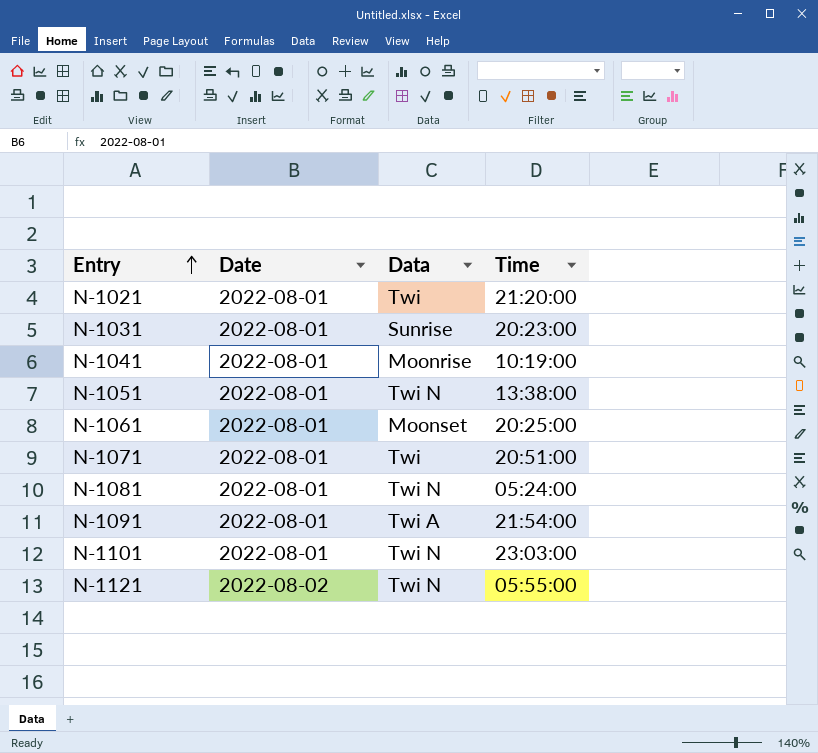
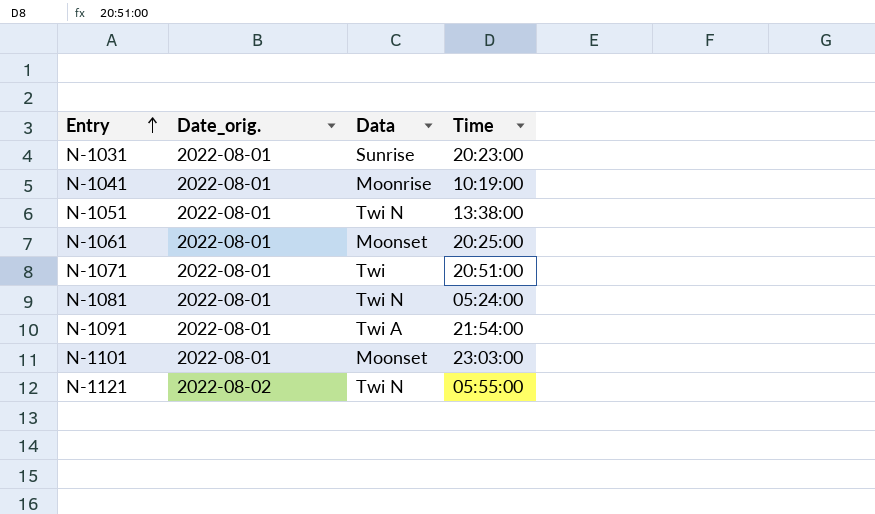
column name: Date -> Date_orig.
row N-1021: 2022-08-01 | Twi | 21:20:00 -> none
N-1101 | Data: Twi N -> Moonset

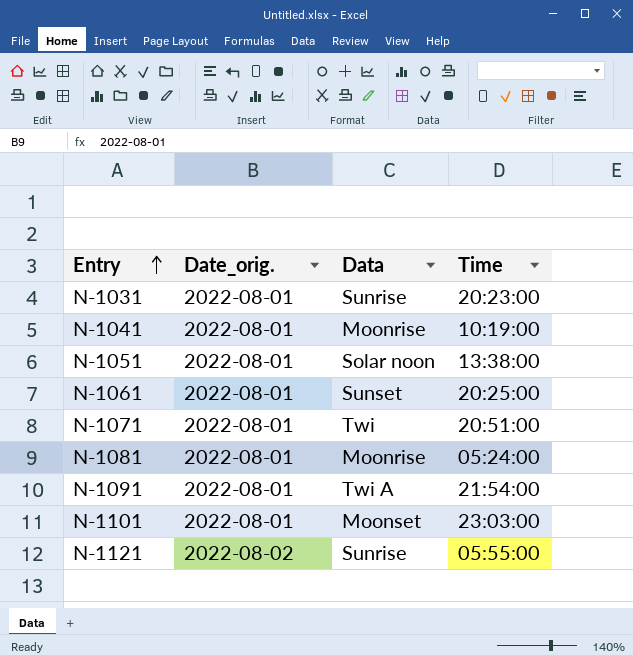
N-1051 | Data: Twi N -> Solar noon
N-1061 | Data: Moonset -> Sunset
N-1081 | Data: Twi N -> Moonrise
N-1121 | Data: Twi N -> Sunrise

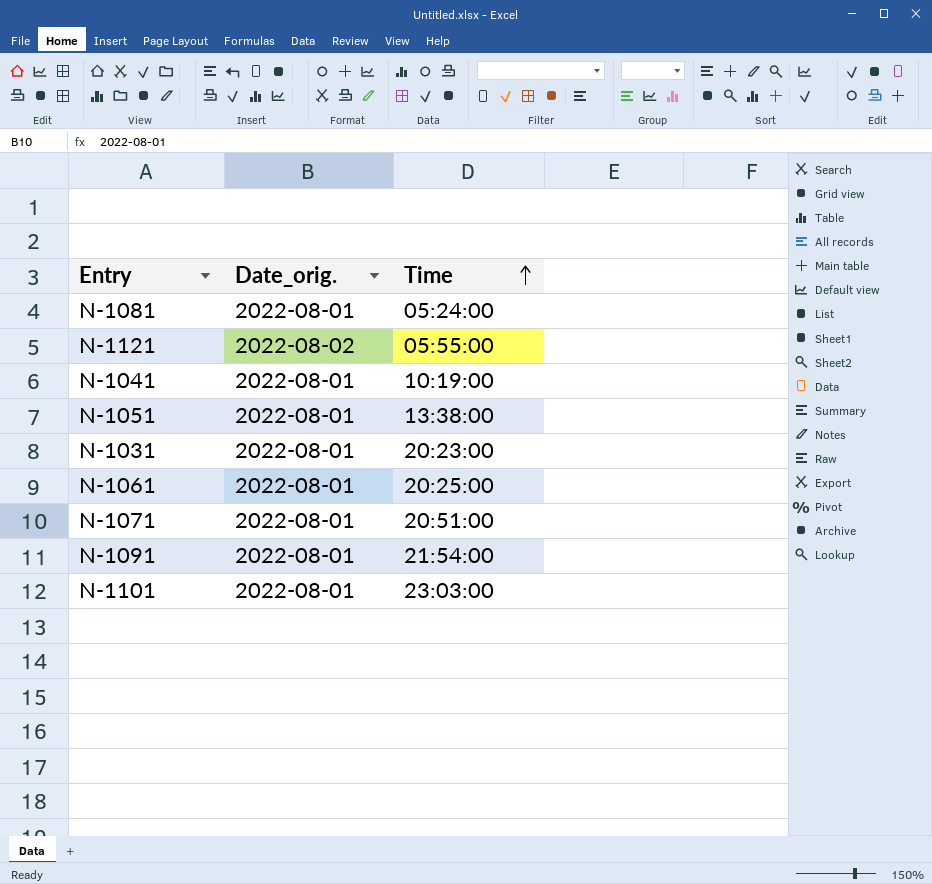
row order: Entry ascending -> Time ascending
column Data | position: 3 -> none

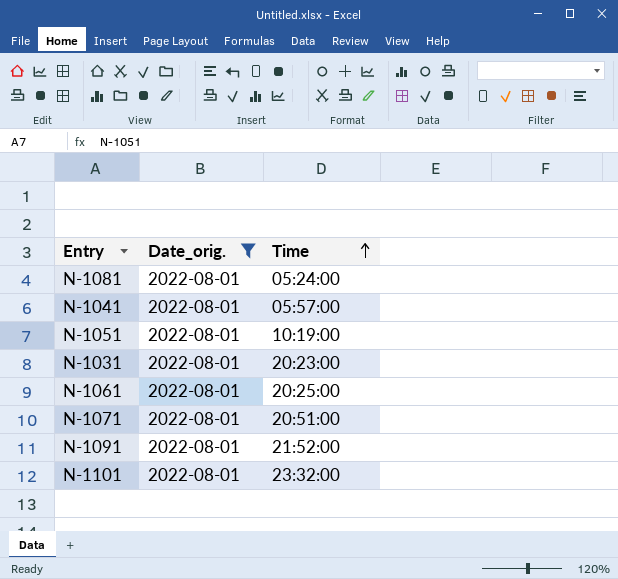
filter: none -> Date_orig. = 2022-08-01
N-1041 | Time: 10:19:00 -> 05:57:00
N-1051 | Time: 13:38:00 -> 10:19:00
N-1091 | Time: 21:54:00 -> 21:52:00
N-1101 | Time: 23:03:00 -> 23:32:00

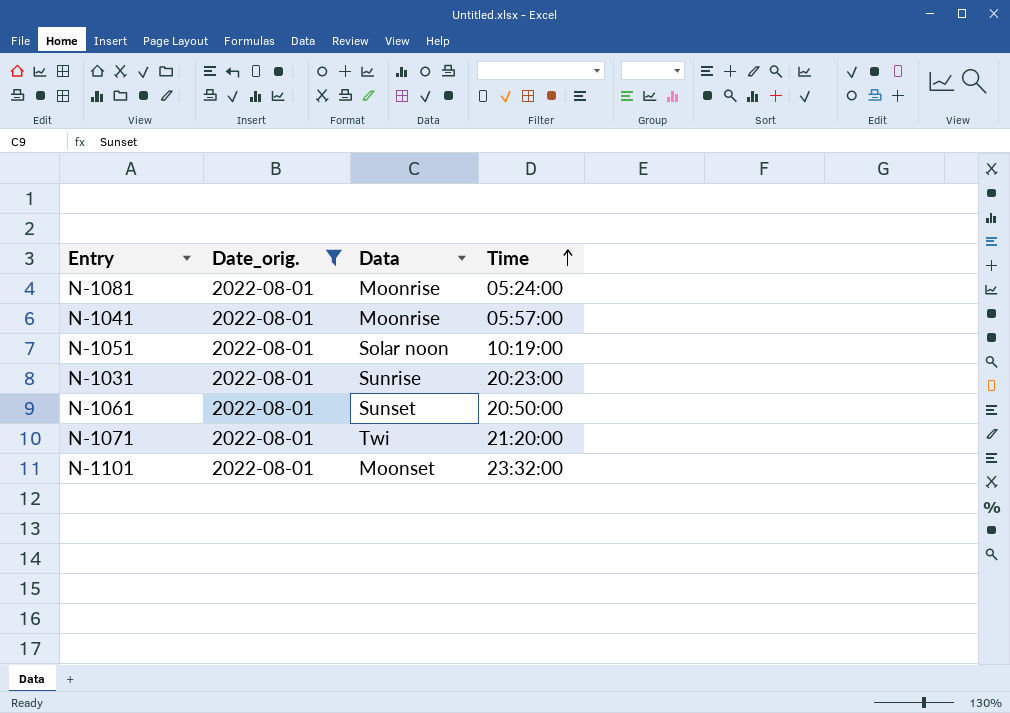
column Data | position: none -> 3
row N-1091: 2022-08-01 | 21:52:00 -> none
N-1061 | Time: 20:25:00 -> 20:50:00
N-1071 | Time: 20:51:00 -> 21:20:00

